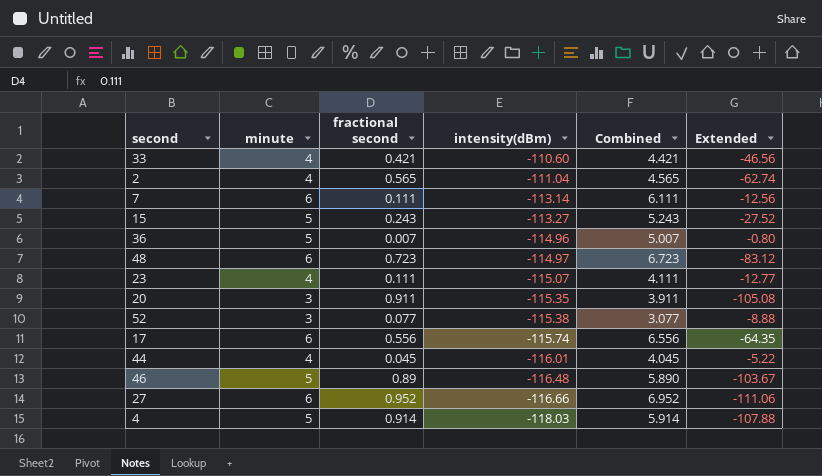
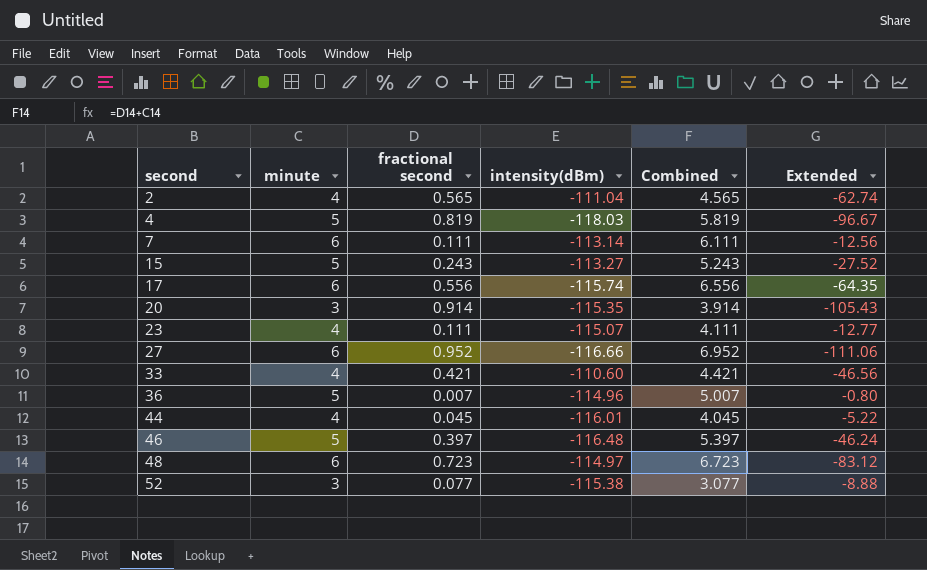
row order: intensity(dBm) descending -> second ascending
4 | fractional second: 0.914 -> 0.819
4 | Combined: 5.914 -> 5.819
4 | Extended: -107.88 -> -96.67
20 | fractional second: 0.911 -> 0.914
20 | Combined: 3.911 -> 3.914
20 | Extended: -105.08 -> -105.43
46 | fractional second: 0.89 -> 0.397
46 | Combined: 5.890 -> 5.397
46 | Extended: -103.67 -> -46.24

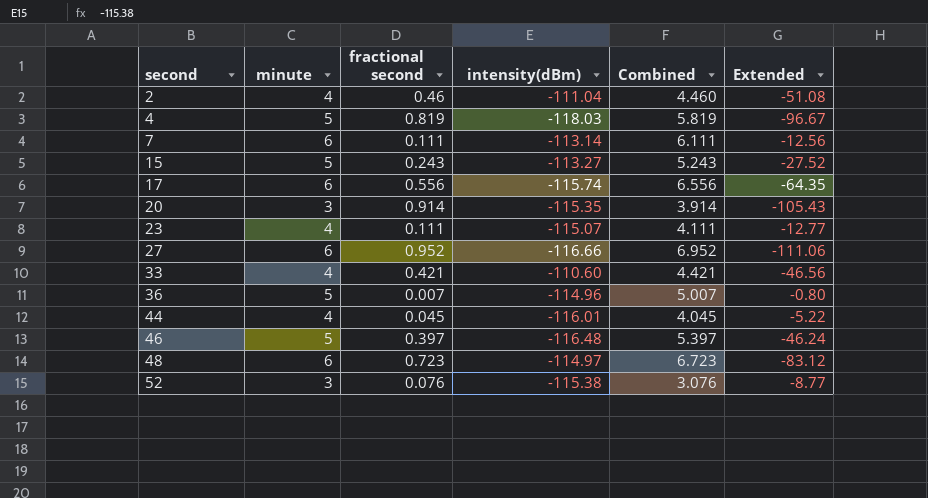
2 | fractional second: 0.565 -> 0.46
2 | Combined: 4.565 -> 4.460
2 | Extended: -62.74 -> -51.08
52 | fractional second: 0.077 -> 0.076
52 | Combined: 3.077 -> 3.076
52 | Extended: -8.88 -> -8.77

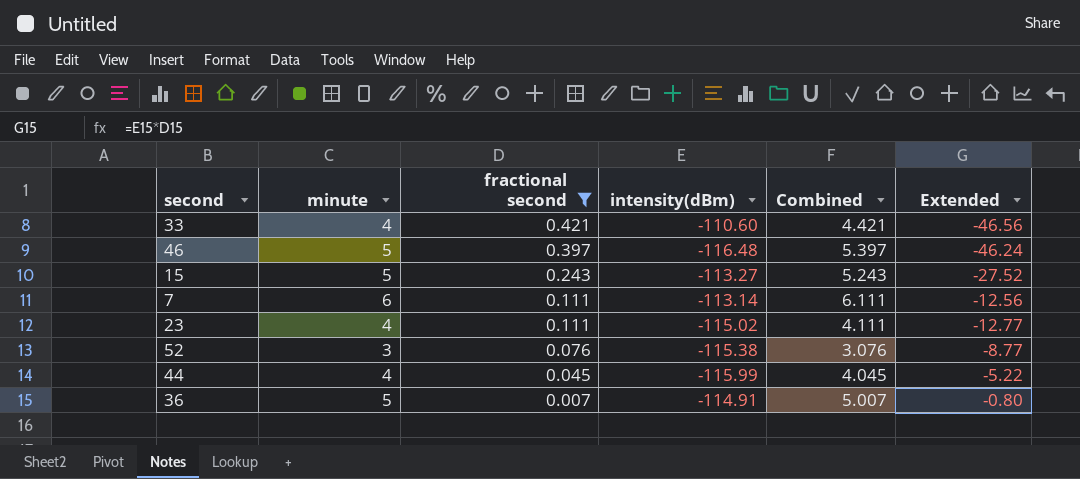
filter: none -> fractional second <= 0.421
row order: second ascending -> fractional second descending
23 | intensity(dBm): -115.07 -> -115.02
44 | intensity(dBm): -116.01 -> -115.99
36 | intensity(dBm): -114.96 -> -114.91

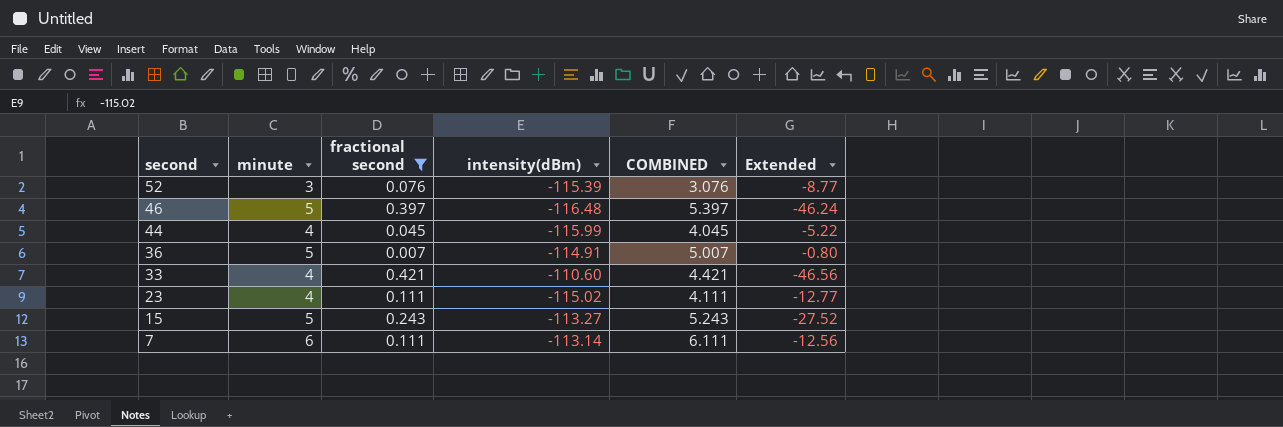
row order: fractional second descending -> second descending
column name: Combined -> COMBINED
52 | intensity(dBm): -115.38 -> -115.39

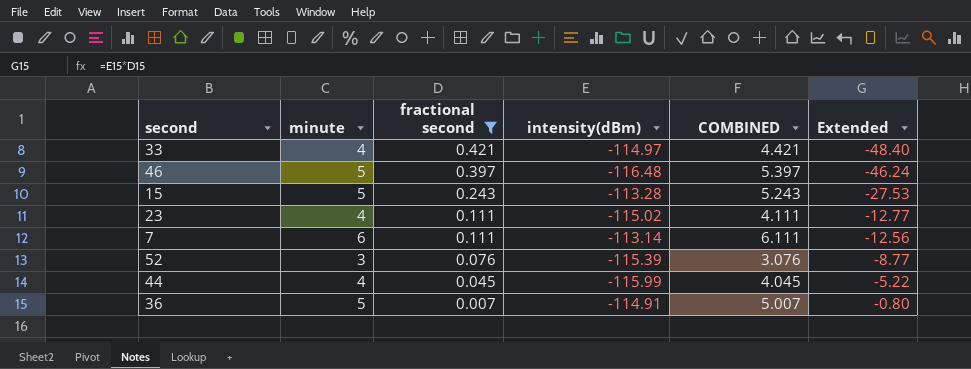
row order: second descending -> fractional second descending
33 | intensity(dBm): -110.60 -> -114.97
33 | Extended: -46.56 -> -48.40
15 | intensity(dBm): -113.27 -> -113.28
15 | Extended: -27.52 -> -27.53

